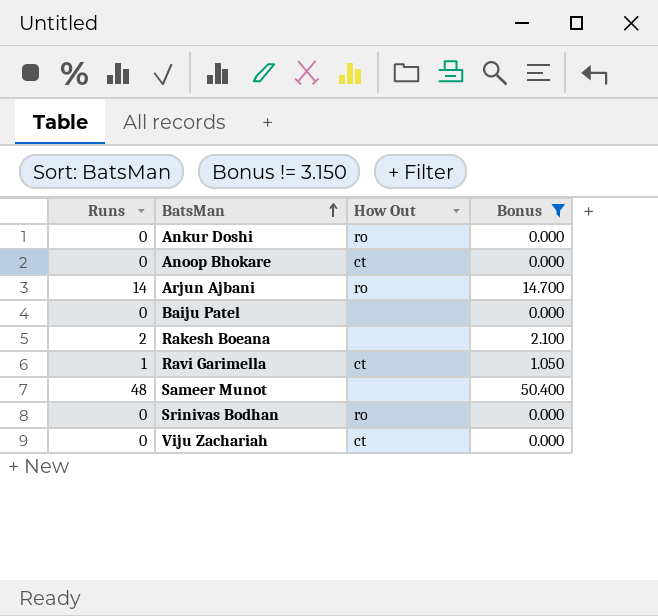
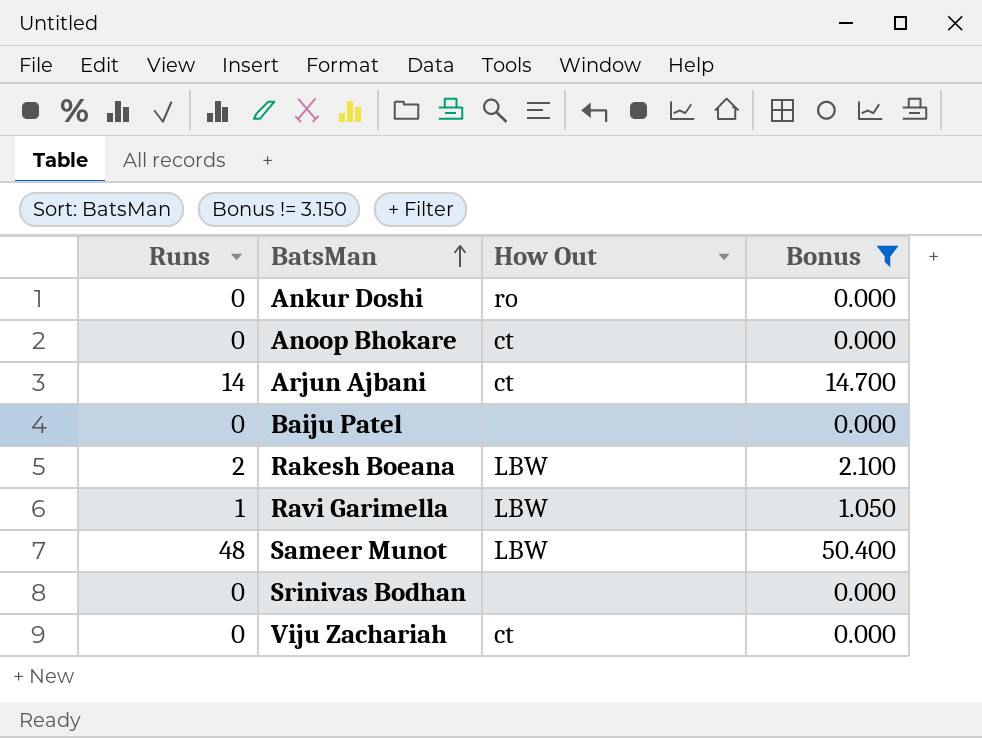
Arjun Ajbani | How Out: ro -> ct
Rakesh Boeana | How Out: none -> LBW
Ravi Garimella | How Out: ct -> LBW
Sameer Munot | How Out: none -> LBW
Srinivas Bodhan | How Out: ro -> none

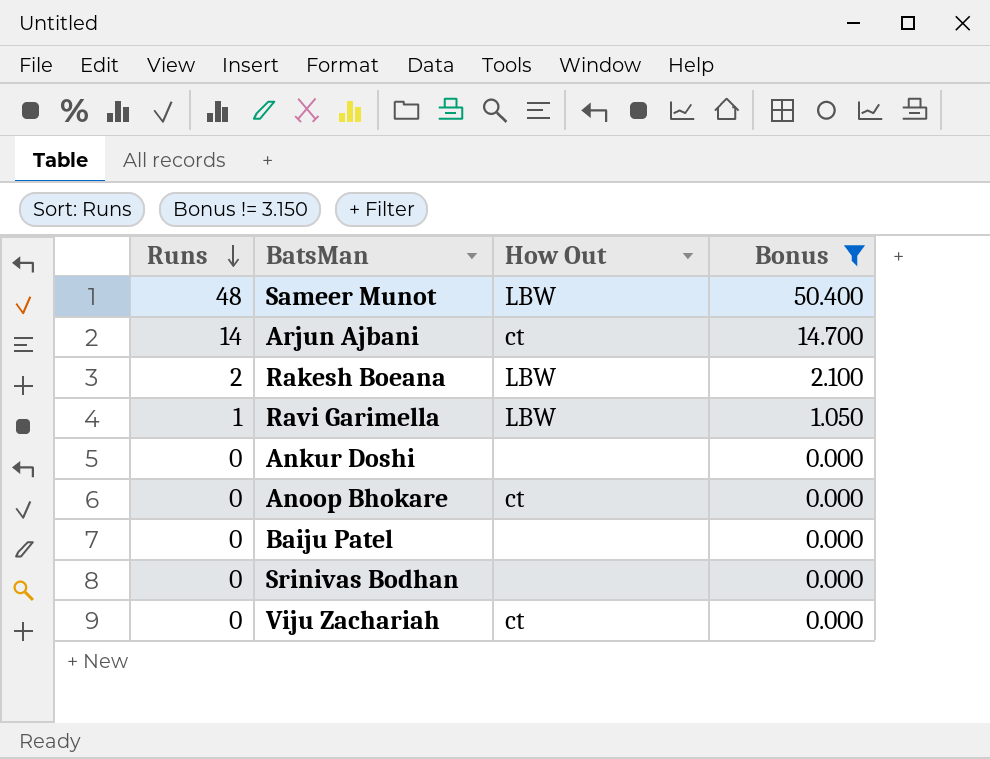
row order: BatsMan ascending -> Runs descending
Ankur Doshi | How Out: ro -> none

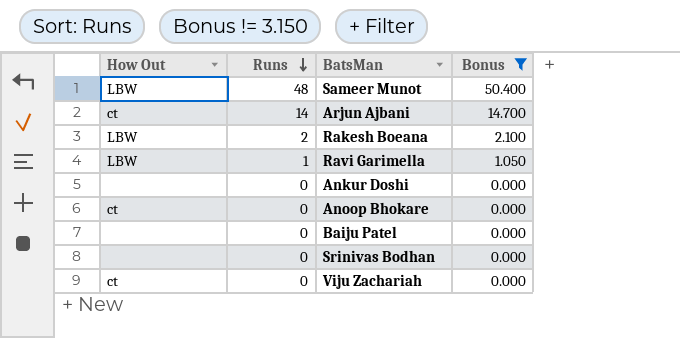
column How Out | position: 3 -> 1

